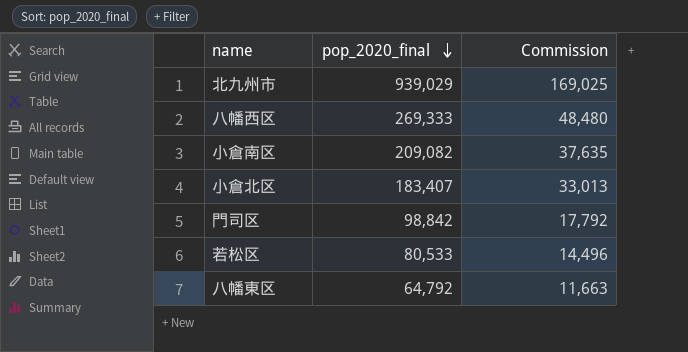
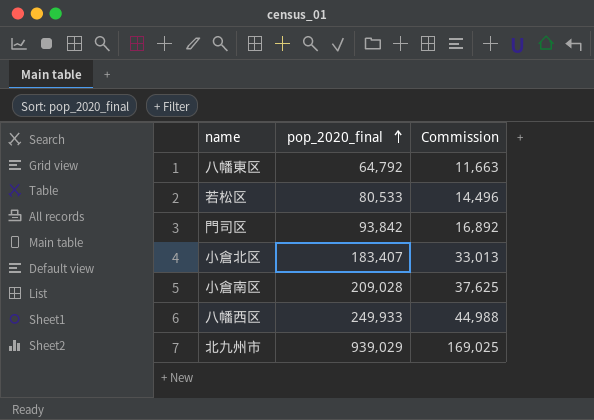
row order: pop_2020_final descending -> pop_2020_final ascending
門司区 | pop_2020_final: 98,842 -> 93,842
門司区 | Commission: 17,792 -> 16,892
小倉南区 | pop_2020_final: 209,082 -> 209,028
小倉南区 | Commission: 37,635 -> 37,625
八幡西区 | pop_2020_final: 269,333 -> 249,933
八幡西区 | Commission: 48,480 -> 44,988

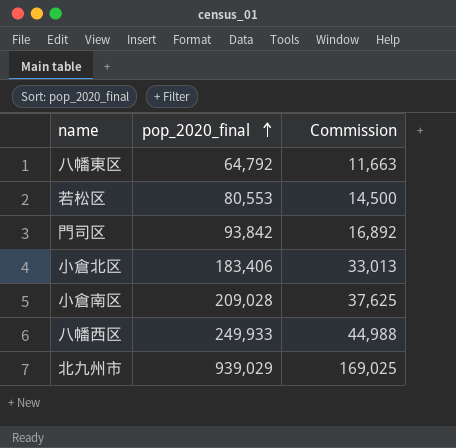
若松区 | pop_2020_final: 80,533 -> 80,553
若松区 | Commission: 14,496 -> 14,500
小倉北区 | pop_2020_final: 183,407 -> 183,406

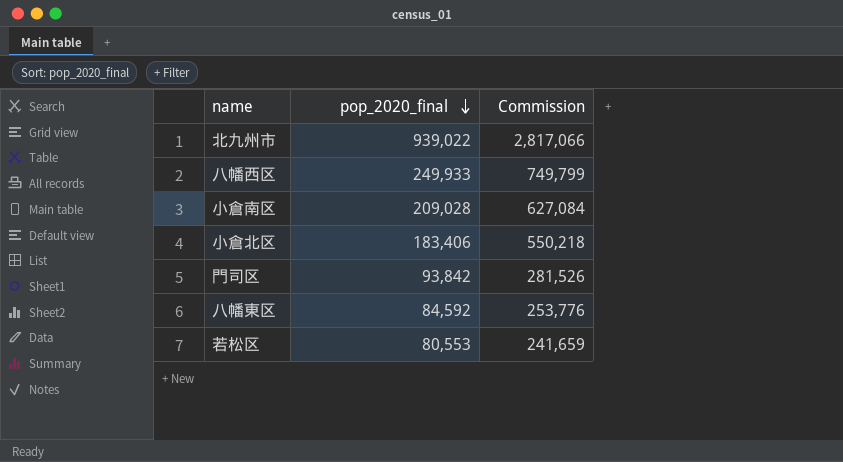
row order: pop_2020_final ascending -> pop_2020_final descending
column Commission | formula: [pop_2020_final] * 0.18 -> [pop_2020_final] * 3
北九州市 | pop_2020_final: 939,029 -> 939,022
八幡東区 | pop_2020_final: 64,792 -> 84,592

